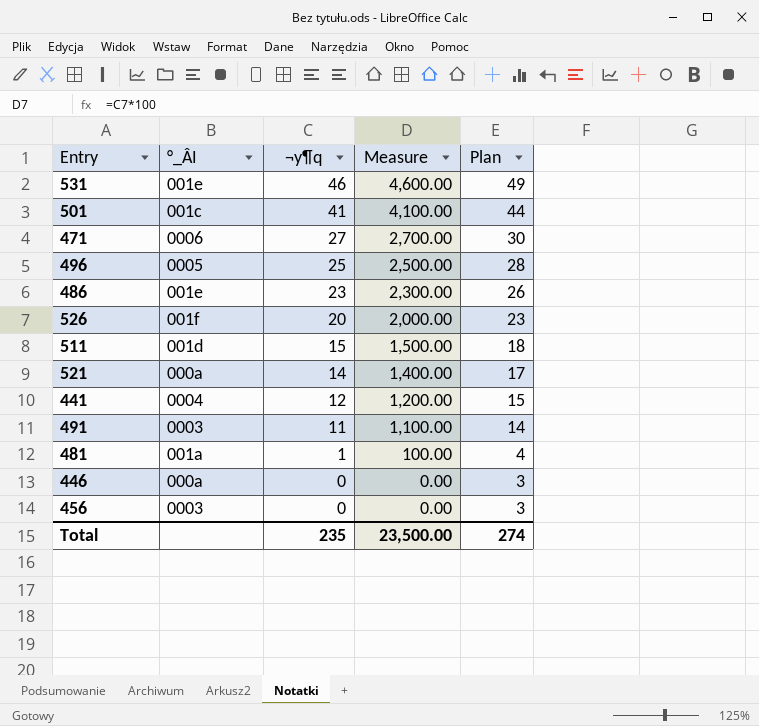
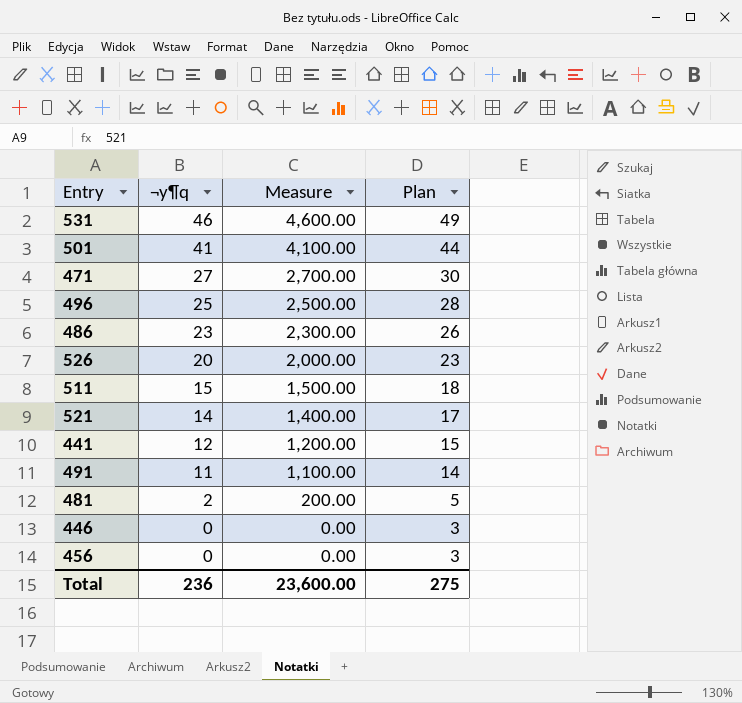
column °_ÂI | position: 2 -> none
481 | ¬y¶q: 1 -> 2
481 | Measure: 100.00 -> 200.00
481 | Plan: 4 -> 5
Total | ¬y¶q: 235 -> 236
Total | Measure: 23,500.00 -> 23,600.00
Total | Plan: 274 -> 275

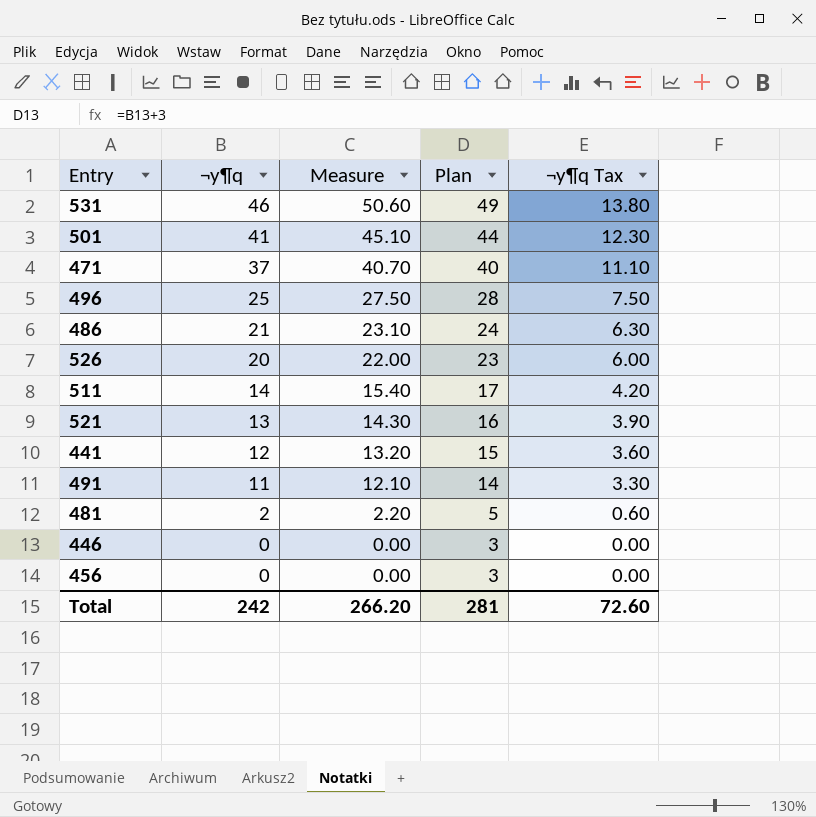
column Measure | formula: [¬y¶q] * 100 -> [¬y¶q] * 1.1
column ¬y¶q Tax | formula: none -> [¬y¶q] * 0.3
471 | ¬y¶q: 27 -> 37
471 | Plan: 30 -> 40
486 | ¬y¶q: 23 -> 21
486 | Plan: 26 -> 24
511 | ¬y¶q: 15 -> 14
511 | Plan: 18 -> 17
521 | ¬y¶q: 14 -> 13
521 | Plan: 17 -> 16
Total | ¬y¶q: 236 -> 242
Total | Measure: 23,600.00 -> 266.20
Total | Plan: 275 -> 281

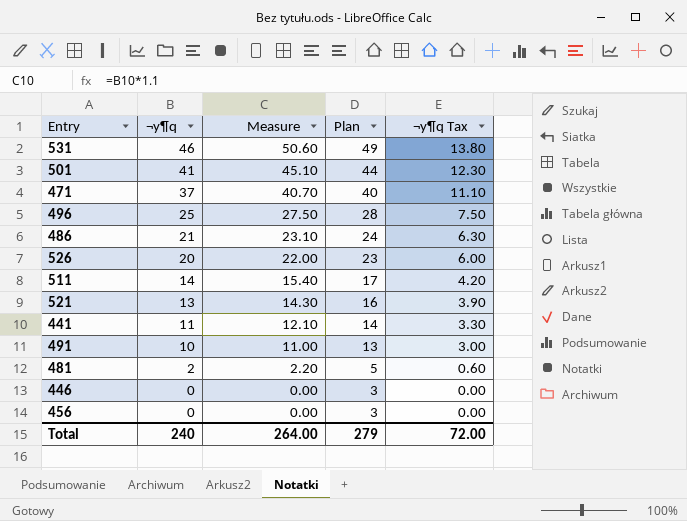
441 | ¬y¶q: 12 -> 11
441 | Measure: 13.20 -> 12.10
441 | Plan: 15 -> 14
441 | ¬y¶q Tax: 3.60 -> 3.30
491 | ¬y¶q: 11 -> 10
491 | Measure: 12.10 -> 11.00
491 | Plan: 14 -> 13
491 | ¬y¶q Tax: 3.30 -> 3.00
Total | ¬y¶q: 242 -> 240
Total | Measure: 266.20 -> 264.00
Total | Plan: 281 -> 279
Total | ¬y¶q Tax: 72.60 -> 72.00

